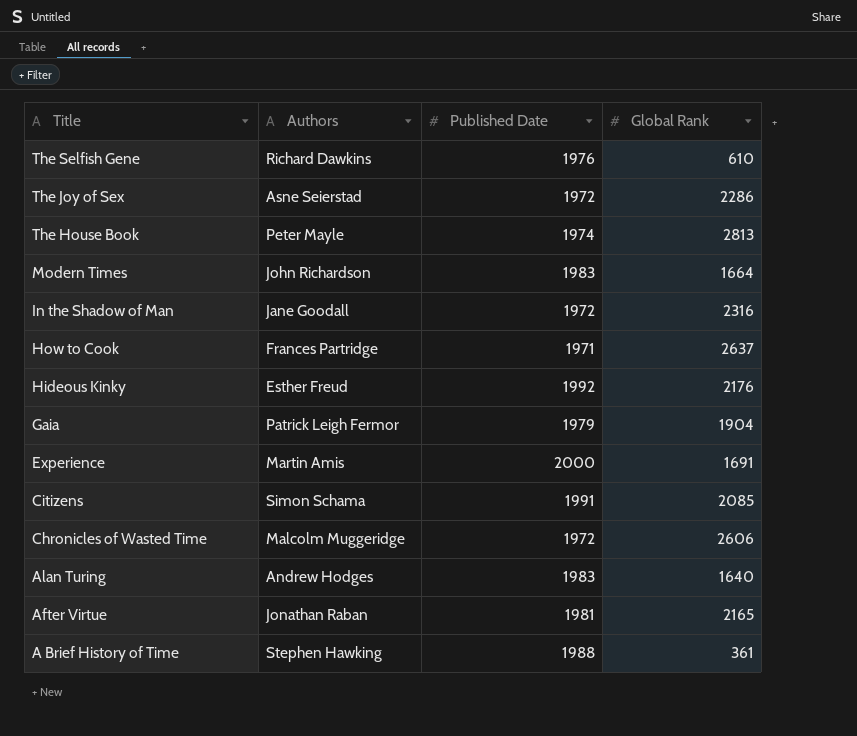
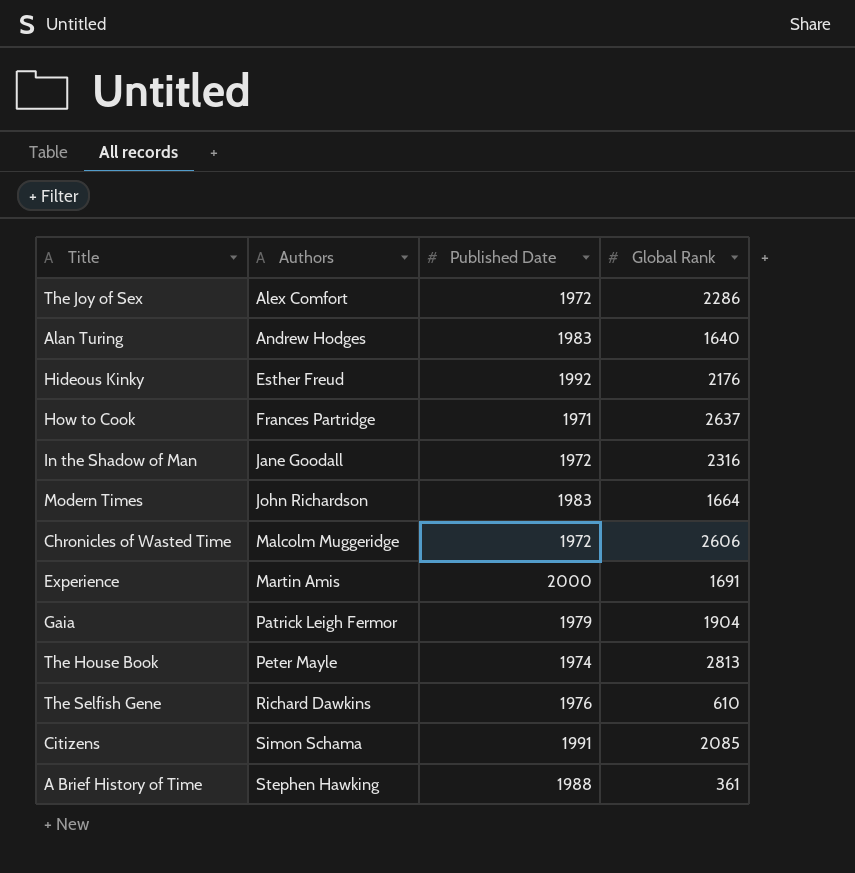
row order: Title descending -> Authors ascending
row After Virtue: Jonathan Raban | 1981 | 2165 -> none
The Joy of Sex | Authors: Asne Seierstad -> Alex Comfort

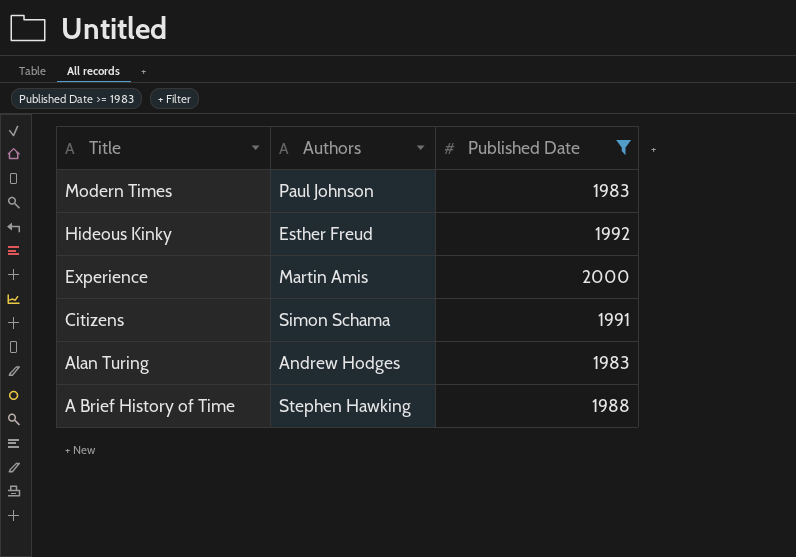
filter: none -> Published Date >= 1983
row order: Authors ascending -> Title descending
column Global Rank | position: 4 -> none
Modern Times | Authors: John Richardson -> Paul Johnson

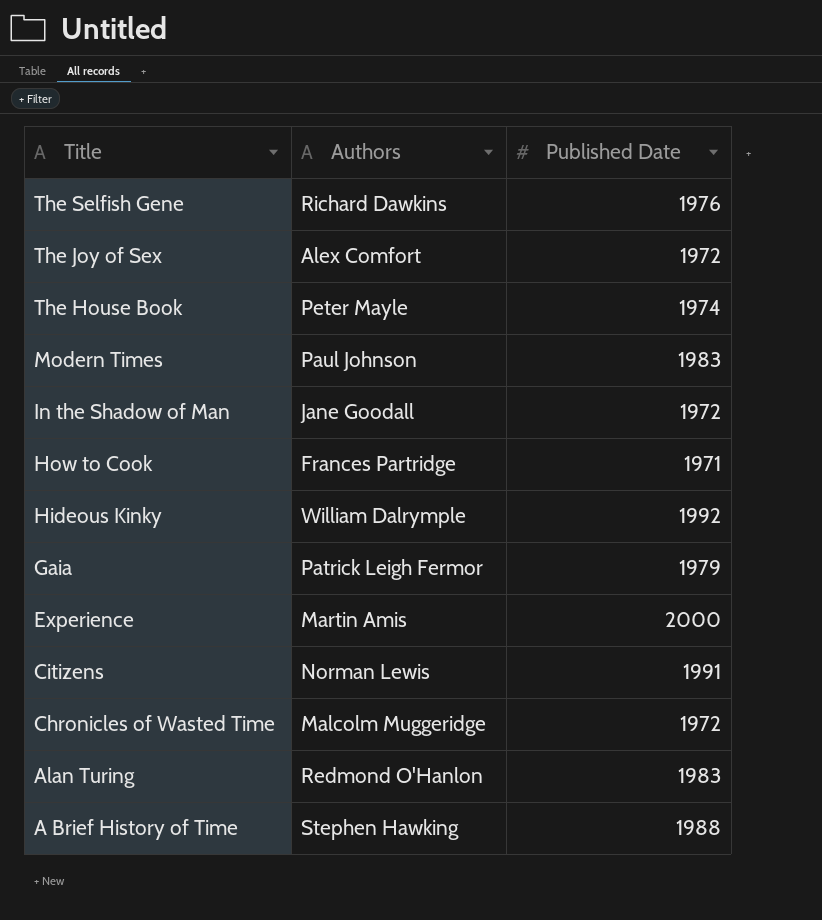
filter: Published Date >= 1983 -> none
Hideous Kinky | Authors: Esther Freud -> William Dalrymple
Citizens | Authors: Simon Schama -> Norman Lewis
Alan Turing | Authors: Andrew Hodges -> Redmond O'Hanlon

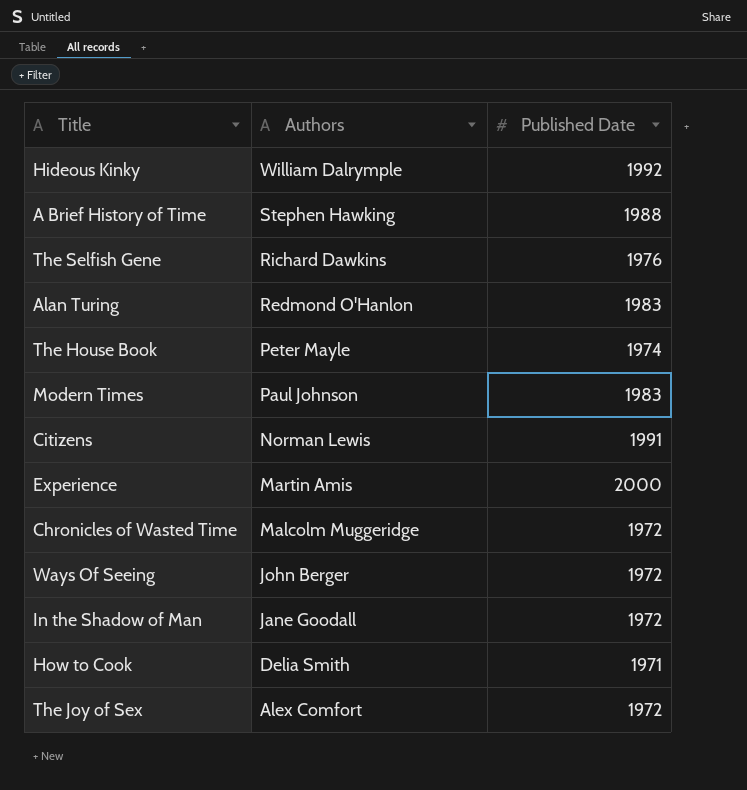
row order: Title descending -> Authors descending
row Gaia: Patrick Leigh Fermor | 1979 -> none
row Ways Of Seeing: none -> John Berger | 1972
How to Cook | Authors: Frances Partridge -> Delia Smith

